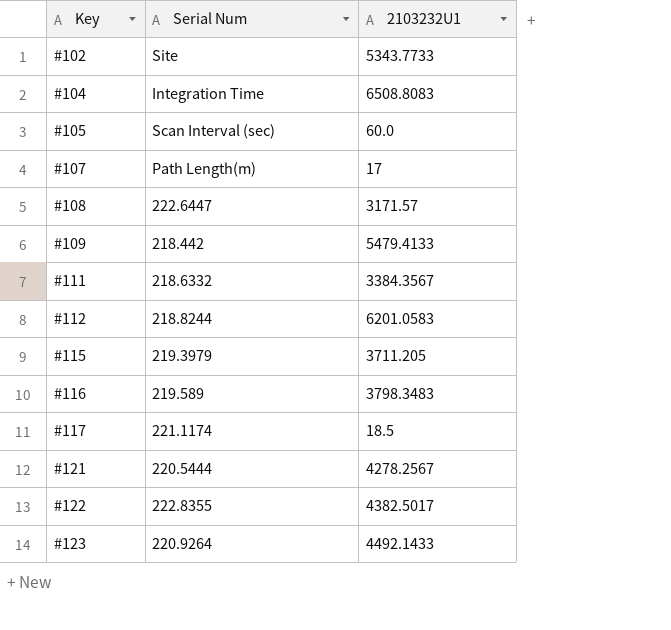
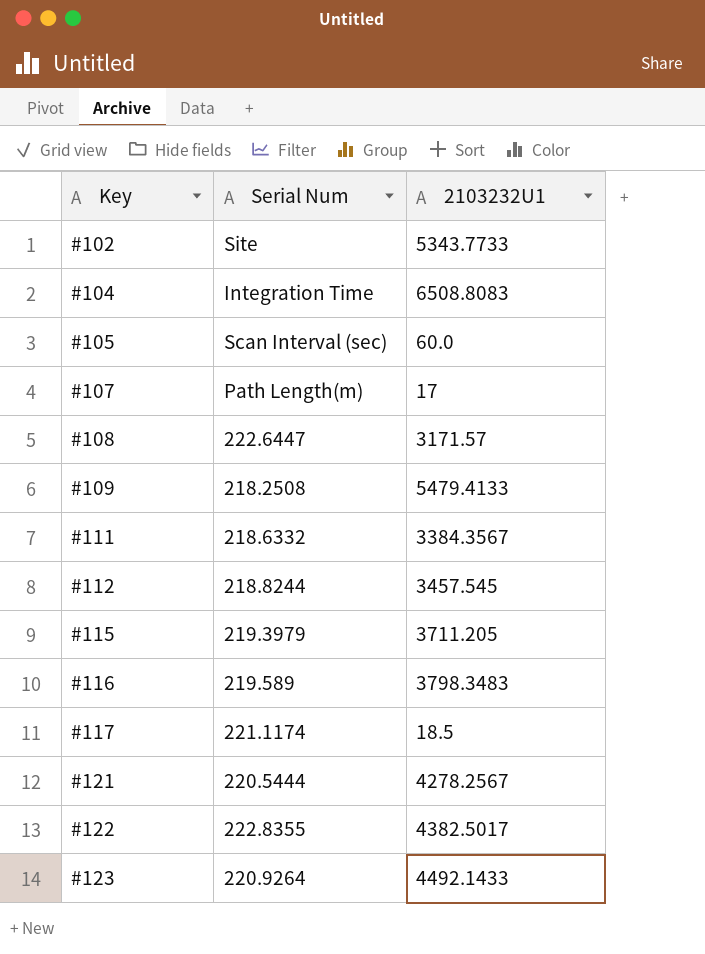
#109 | Serial Num: 218.442 -> 218.2508
#112 | 2103232U1: 6201.0583 -> 3457.545

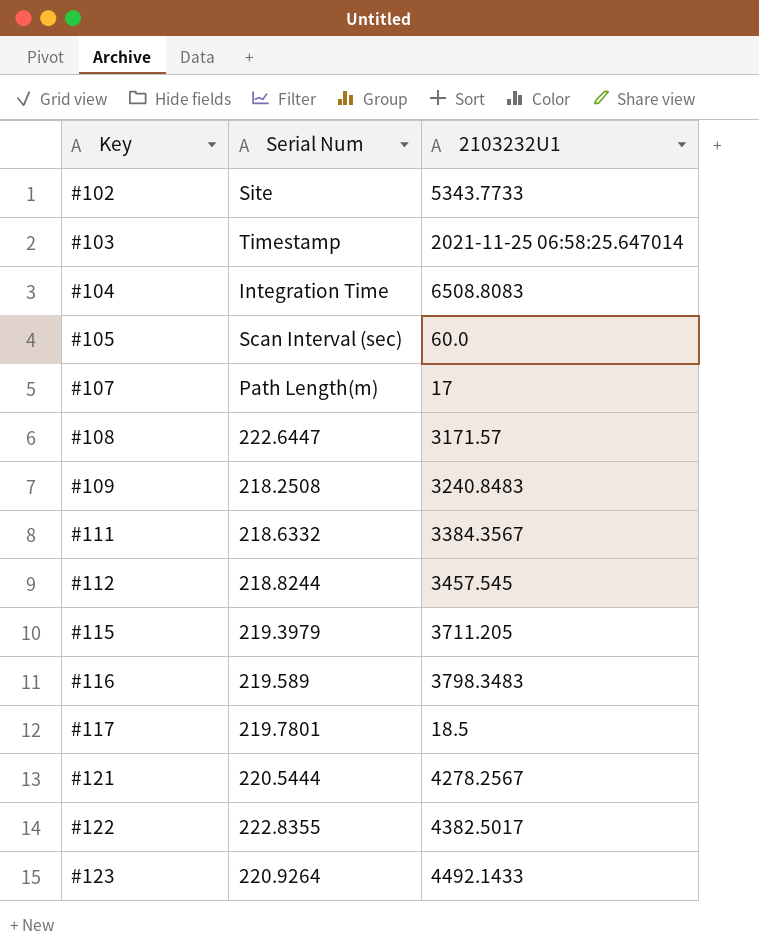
row #103: none -> Timestamp | 2021-11-25 06:58:25.647014
#109 | 2103232U1: 5479.4133 -> 3240.8483
#117 | Serial Num: 221.1174 -> 219.7801

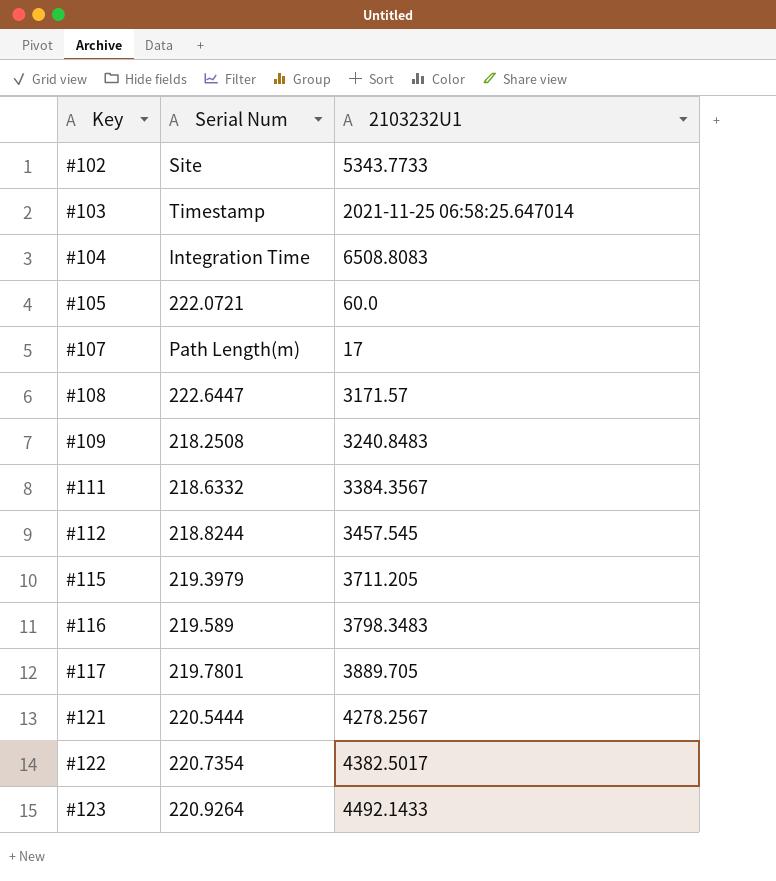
#105 | Serial Num: Scan Interval (sec) -> 222.0721
#117 | 2103232U1: 18.5 -> 3889.705
#122 | Serial Num: 222.8355 -> 220.7354

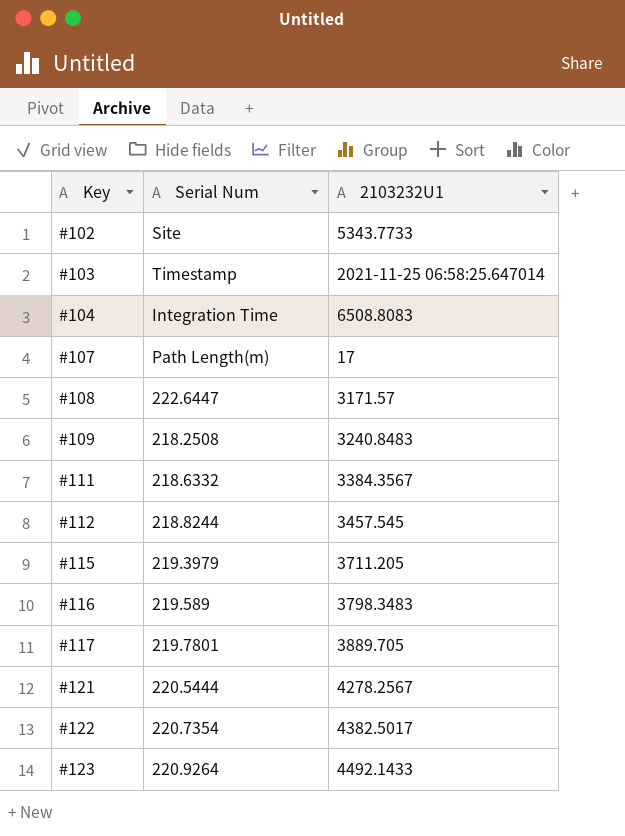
row #105: 222.0721 | 60.0 -> none

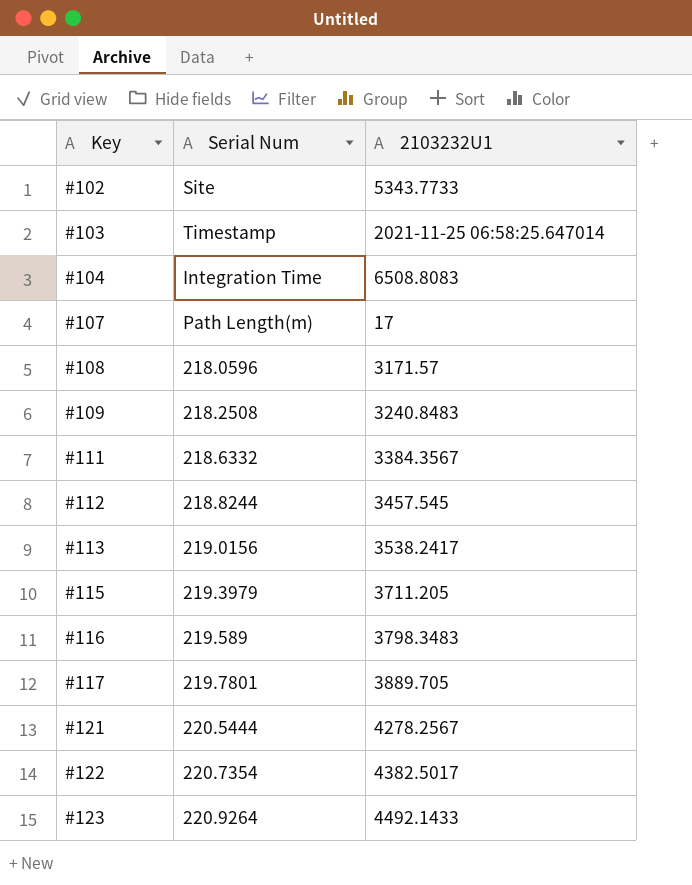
#108 | Serial Num: 222.6447 -> 218.0596
row #113: none -> 219.0156 | 3538.2417

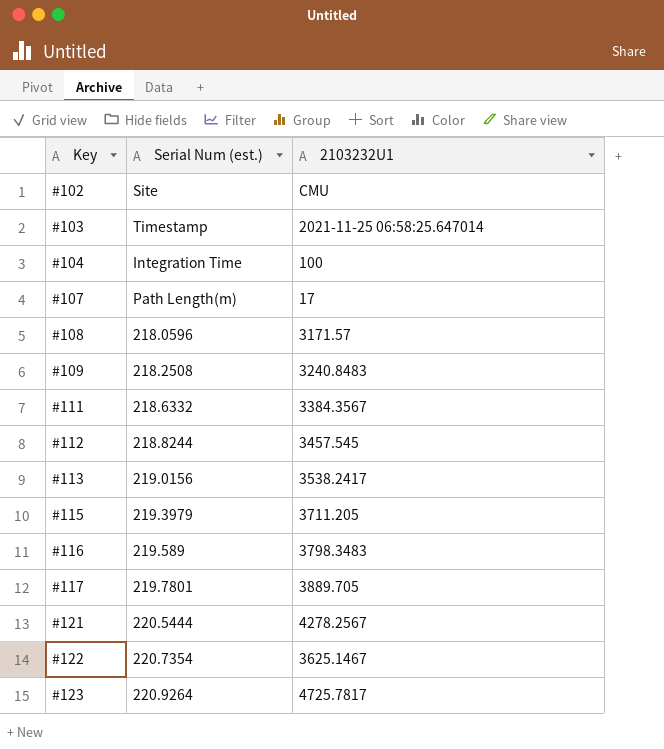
column name: Serial Num -> Serial Num (est.)
#102 | 2103232U1: 5343.7733 -> CMU
#104 | 2103232U1: 6508.8083 -> 100
#122 | 2103232U1: 4382.5017 -> 3625.1467
#123 | 2103232U1: 4492.1433 -> 4725.7817

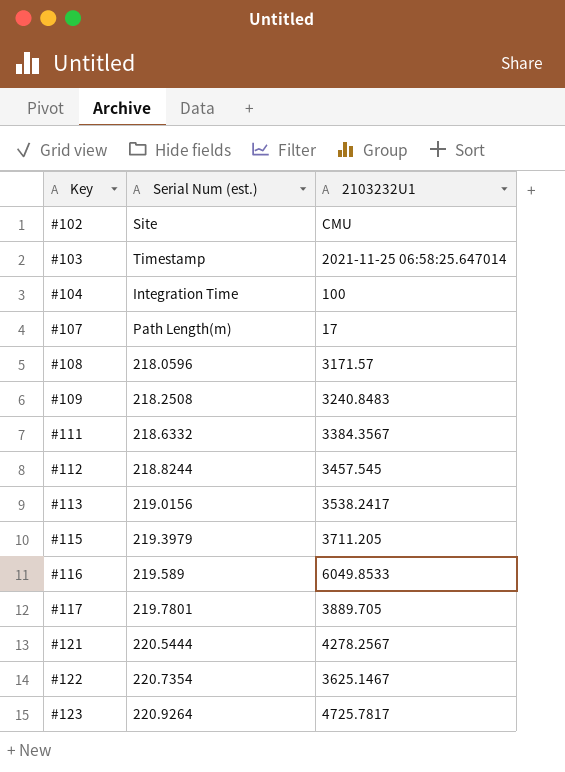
#116 | 2103232U1: 3798.3483 -> 6049.8533

